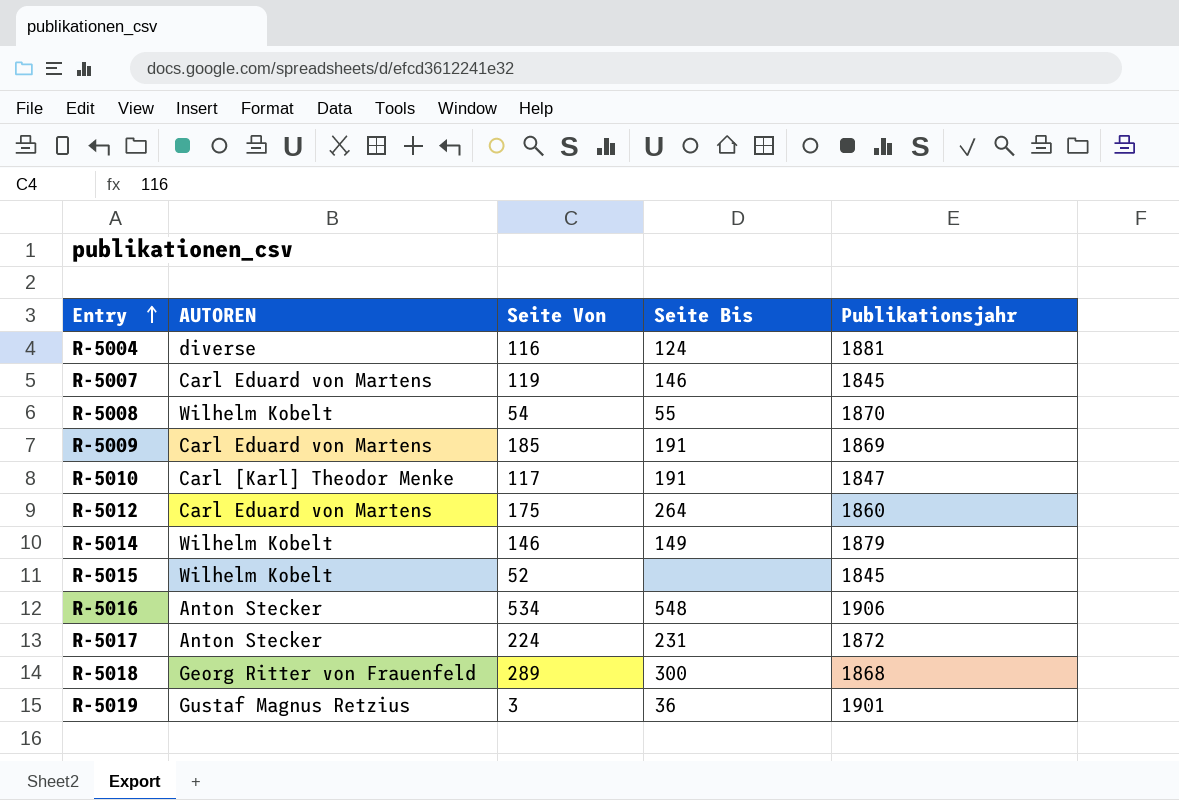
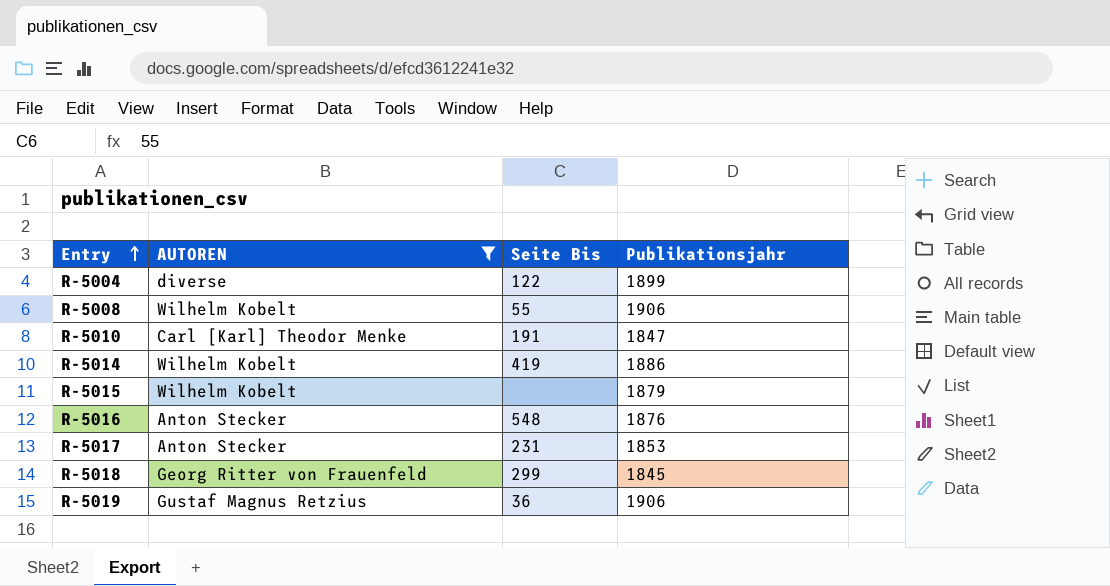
filter: none -> AUTOREN != Carl Eduard von Martens
column Seite Von | position: 3 -> none
R-5004 | Seite Bis: 124 -> 122
R-5004 | Publikationsjahr: 1881 -> 1899
R-5008 | Publikationsjahr: 1870 -> 1906
R-5014 | Seite Bis: 149 -> 419
R-5014 | Publikationsjahr: 1879 -> 1886
R-5015 | Publikationsjahr: 1845 -> 1879
R-5016 | Publikationsjahr: 1906 -> 1876
R-5017 | Publikationsjahr: 1872 -> 1853
R-5018 | Seite Bis: 300 -> 299
R-5018 | Publikationsjahr: 1868 -> 1845
R-5019 | Publikationsjahr: 1901 -> 1906

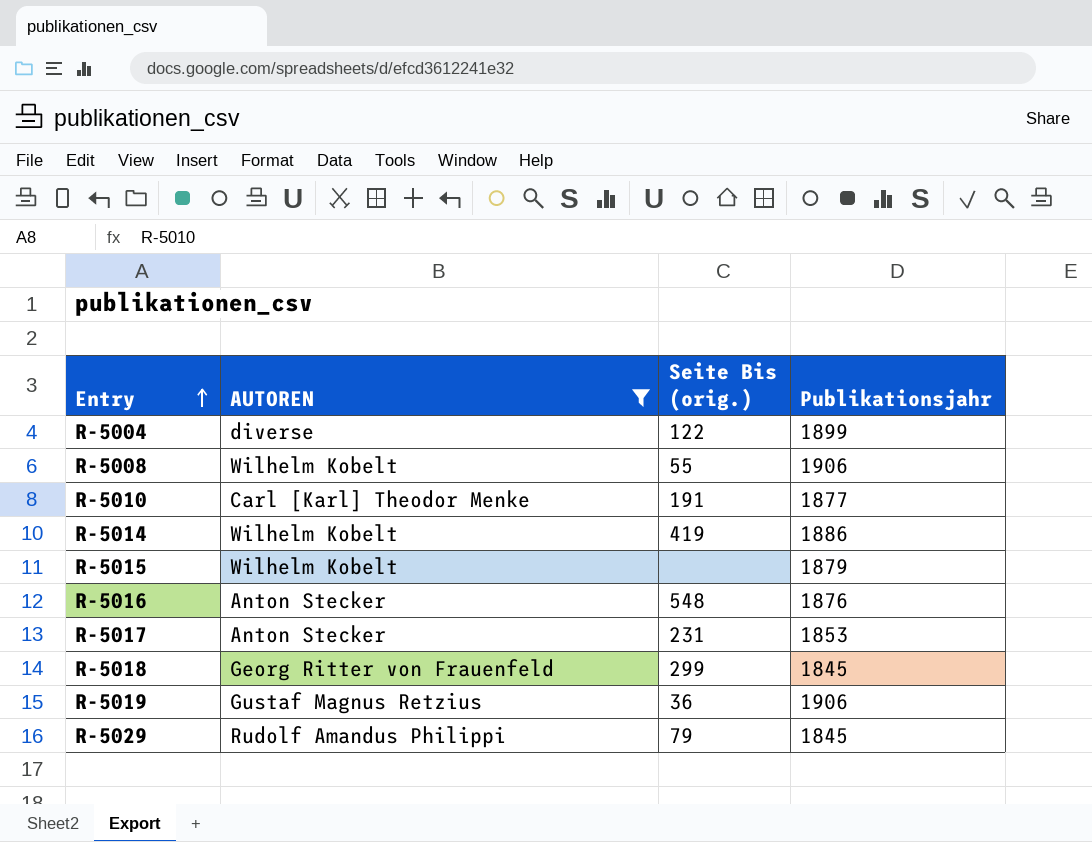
column name: Seite Bis -> Seite Bis (orig.)
R-5010 | Publikationsjahr: 1847 -> 1877
row R-5029: none -> Rudolf Amandus Philippi | 79 | 1845

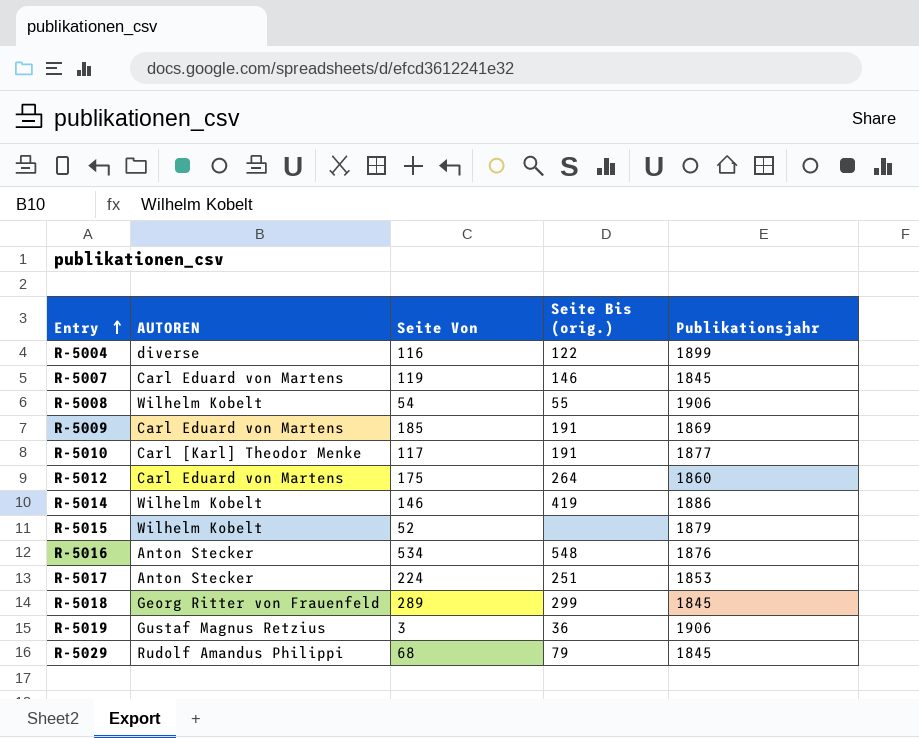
filter: AUTOREN != Carl Eduard von Martens -> none
column Seite Von | position: none -> 3
R-5017 | Seite Bis (orig.): 231 -> 251

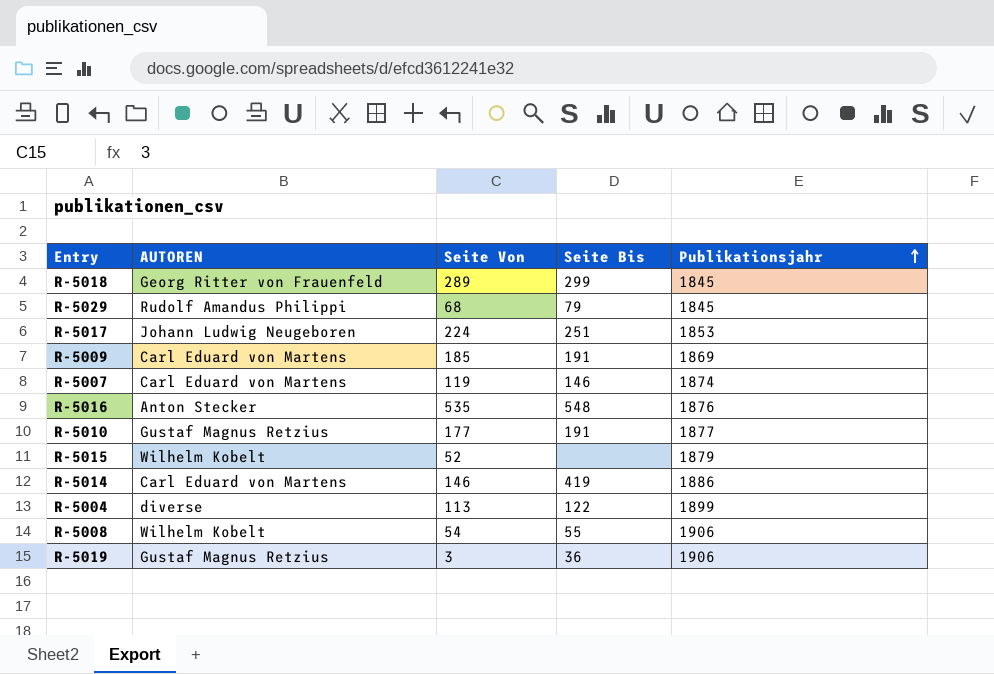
row order: Entry ascending -> Publikationsjahr ascending
column name: Seite Bis (orig.) -> Seite Bis
row R-5012: Carl Eduard von Martens | 175 | 264 | 1860 -> none
R-5017 | AUTOREN: Anton Stecker -> Johann Ludwig Neugeboren
R-5007 | Publikationsjahr: 1845 -> 1874
R-5016 | Seite Von: 534 -> 535
R-5010 | AUTOREN: Carl [Karl] Theodor Menke -> Gustaf Magnus Retzius
R-5010 | Seite Von: 117 -> 177
R-5014 | AUTOREN: Wilhelm Kobelt -> Carl Eduard von Martens
R-5004 | Seite Von: 116 -> 113

